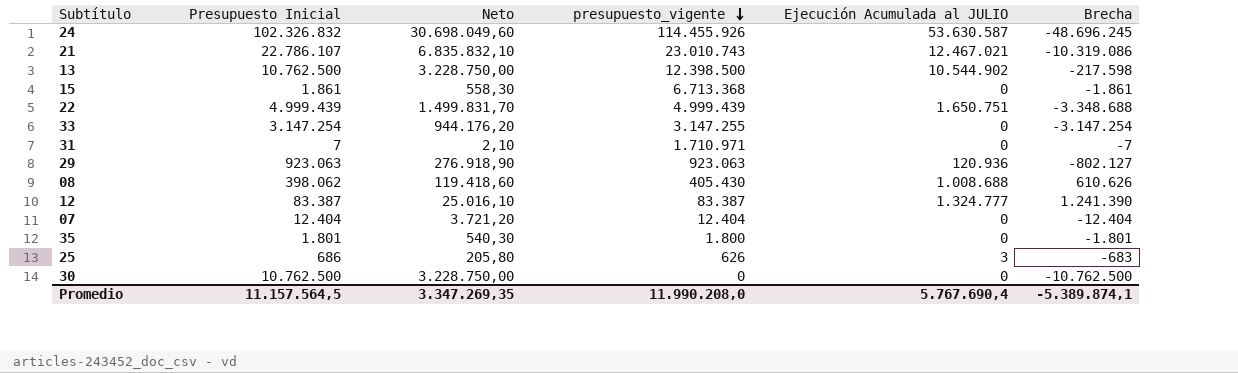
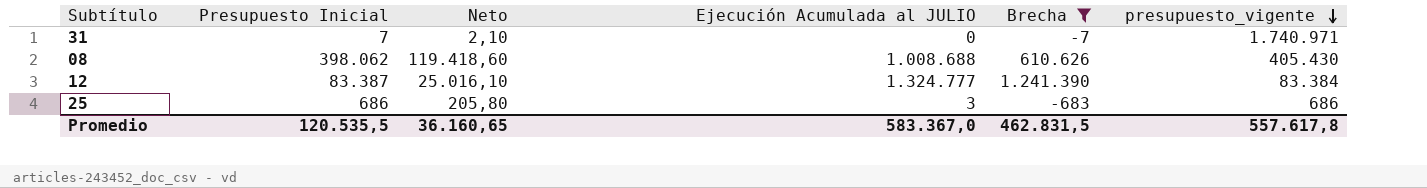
filter: none -> Brecha >= -683
column presupuesto_vigente | position: 4 -> 6
31 | presupuesto_vigente: 1.710.971 -> 1.740.971
12 | presupuesto_vigente: 83.387 -> 83.384
25 | presupuesto_vigente: 626 -> 686
Promedio | Presupuesto Inicial: 11.157.564,5 -> 120.535,5
Promedio | Neto: 3.347.269,35 -> 36.160,65
Promedio | Ejecución Acumulada al JULIO: 5.767.690,4 -> 583.367,0
Promedio | Brecha: -5.389.874,1 -> 462.831,5
Promedio | presupuesto_vigente: 11.990.208,0 -> 557.617,8

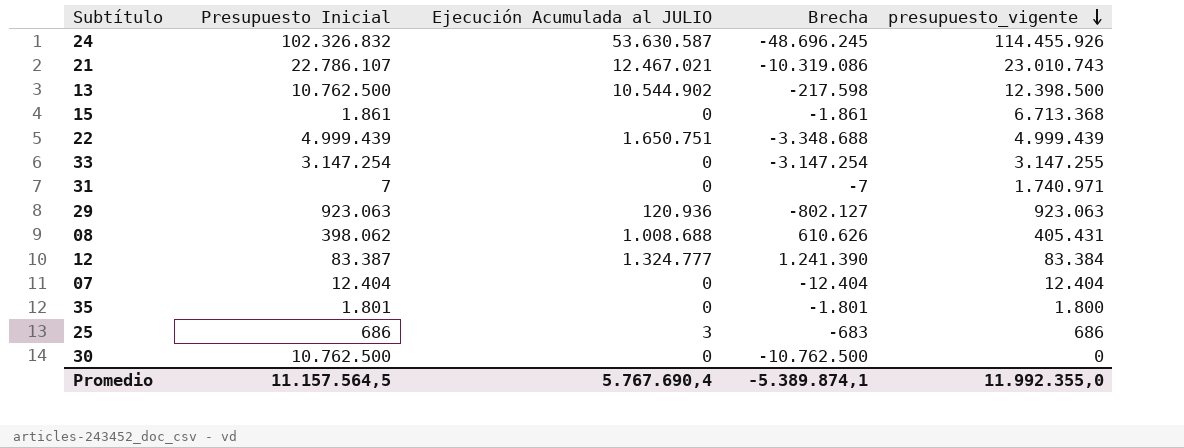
filter: Brecha >= -683 -> none
column Neto | formula: [Presupuesto Inicial] * 0,3 -> none
08 | presupuesto_vigente: 405.430 -> 405.431
Promedio | Presupuesto Inicial: 120.535,5 -> 11.157.564,5
Promedio | Ejecución Acumulada al JULIO: 583.367,0 -> 5.767.690,4
Promedio | Brecha: 462.831,5 -> -5.389.874,1
Promedio | presupuesto_vigente: 557.617,8 -> 11.992.355,0

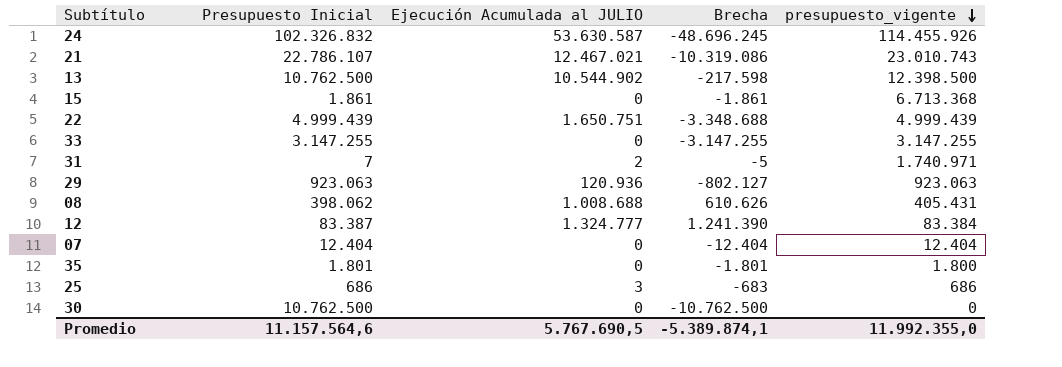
33 | Presupuesto Inicial: 3.147.254 -> 3.147.255
33 | Brecha: -3.147.254 -> -3.147.255
31 | Ejecución Acumulada al JULIO: 0 -> 2
31 | Brecha: -7 -> -5
Promedio | Presupuesto Inicial: 11.157.564,5 -> 11.157.564,6
Promedio | Ejecución Acumulada al JULIO: 5.767.690,4 -> 5.767.690,5

